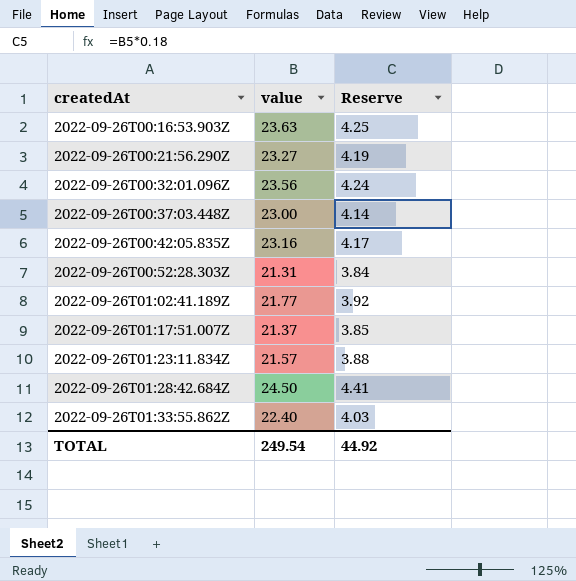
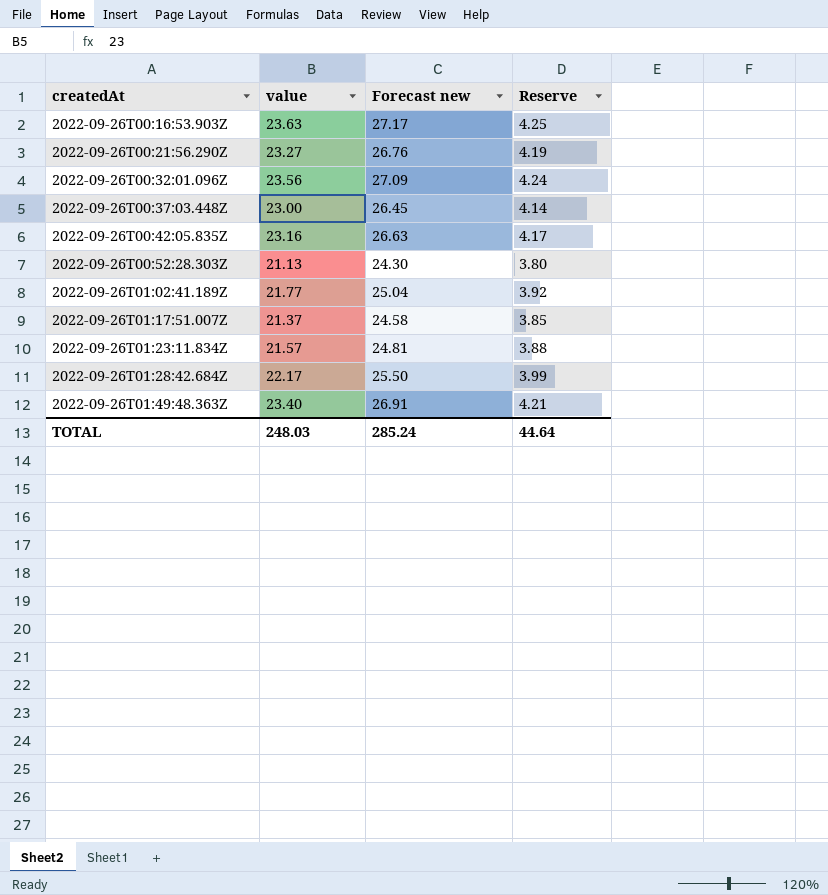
column Forecast new | formula: none -> [value] * 1.15
row 2022-09-26T01:33:55.862Z: 22.40 | 4.03 -> none
2022-09-26T00:52:28.303Z | value: 21.31 -> 21.13
2022-09-26T00:52:28.303Z | Reserve: 3.84 -> 3.80
2022-09-26T01:28:42.684Z | value: 24.50 -> 22.17
2022-09-26T01:28:42.684Z | Reserve: 4.41 -> 3.99
row 2022-09-26T01:49:48.363Z: none -> 23.40 | 26.91 | 4.21
TOTAL | value: 249.54 -> 248.03
TOTAL | Reserve: 44.92 -> 44.64

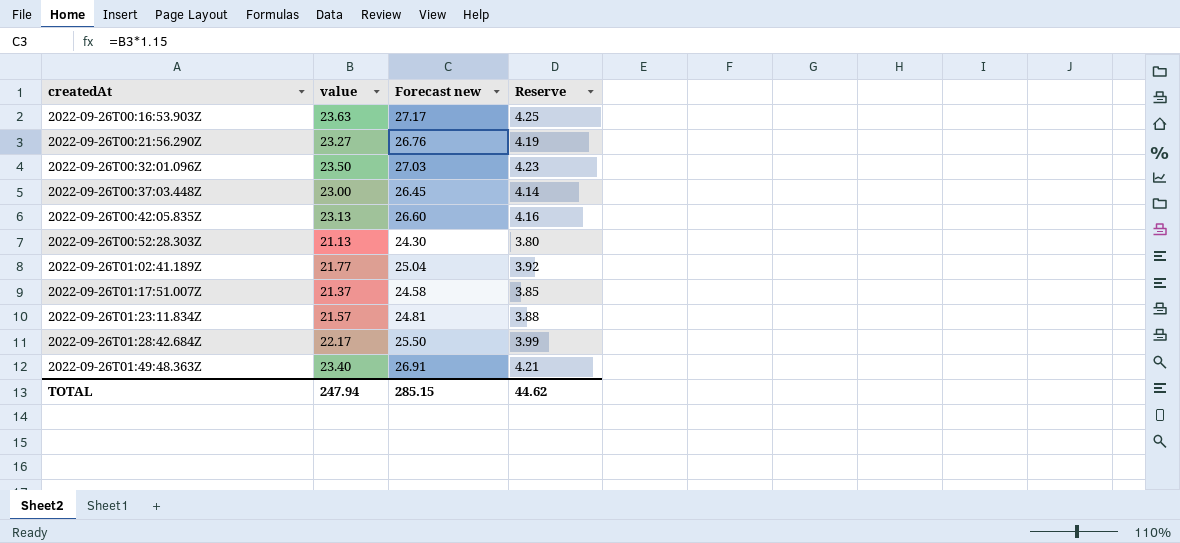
2022-09-26T00:32:01.096Z | value: 23.56 -> 23.50
2022-09-26T00:32:01.096Z | Forecast new: 27.09 -> 27.03
2022-09-26T00:32:01.096Z | Reserve: 4.24 -> 4.23
2022-09-26T00:42:05.835Z | value: 23.16 -> 23.13
2022-09-26T00:42:05.835Z | Forecast new: 26.63 -> 26.60
2022-09-26T00:42:05.835Z | Reserve: 4.17 -> 4.16
TOTAL | value: 248.03 -> 247.94
TOTAL | Forecast new: 285.24 -> 285.15
TOTAL | Reserve: 44.64 -> 44.62

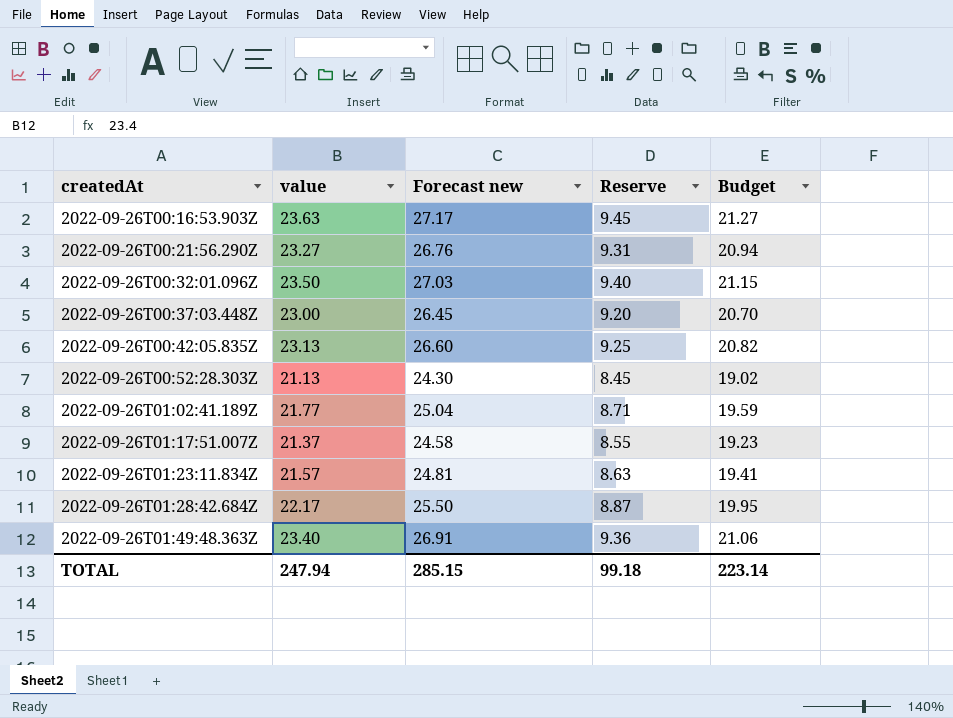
column Reserve | formula: [value] * 0.18 -> [value] * 0.4
column Budget | formula: none -> [value] * 0.9
TOTAL | Reserve: 44.62 -> 99.18

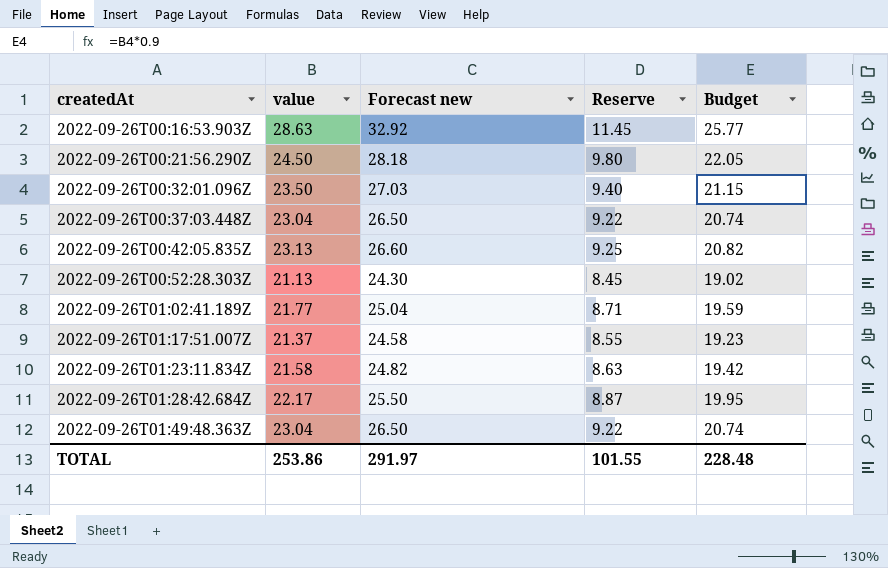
2022-09-26T00:16:53.903Z | value: 23.63 -> 28.63
2022-09-26T00:16:53.903Z | Forecast new: 27.17 -> 32.92
2022-09-26T00:16:53.903Z | Reserve: 9.45 -> 11.45
2022-09-26T00:16:53.903Z | Budget: 21.27 -> 25.77
2022-09-26T00:21:56.290Z | value: 23.27 -> 24.50
2022-09-26T00:21:56.290Z | Forecast new: 26.76 -> 28.18
2022-09-26T00:21:56.290Z | Reserve: 9.31 -> 9.80
2022-09-26T00:21:56.290Z | Budget: 20.94 -> 22.05
2022-09-26T00:37:03.448Z | value: 23.00 -> 23.04
2022-09-26T00:37:03.448Z | Forecast new: 26.45 -> 26.50
2022-09-26T00:37:03.448Z | Reserve: 9.20 -> 9.22
2022-09-26T00:37:03.448Z | Budget: 20.70 -> 20.74
2022-09-26T01:23:11.834Z | value: 21.57 -> 21.58
2022-09-26T01:23:11.834Z | Forecast new: 24.81 -> 24.82
2022-09-26T01:23:11.834Z | Budget: 19.41 -> 19.42
2022-09-26T01:49:48.363Z | value: 23.40 -> 23.04
2022-09-26T01:49:48.363Z | Forecast new: 26.91 -> 26.50
2022-09-26T01:49:48.363Z | Reserve: 9.36 -> 9.22
2022-09-26T01:49:48.363Z | Budget: 21.06 -> 20.74
TOTAL | value: 247.94 -> 253.86
TOTAL | Forecast new: 285.15 -> 291.97
TOTAL | Reserve: 99.18 -> 101.55
TOTAL | Budget: 223.14 -> 228.48

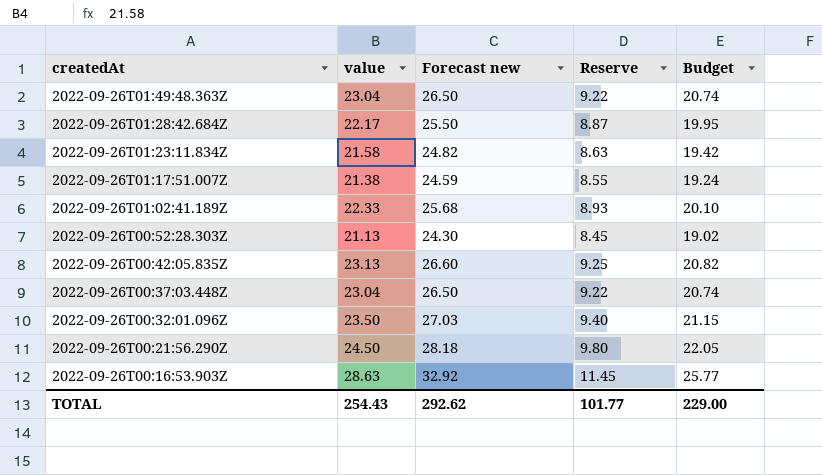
row order: createdAt ascending -> createdAt descending
2022-09-26T01:17:51.007Z | value: 21.37 -> 21.38
2022-09-26T01:17:51.007Z | Forecast new: 24.58 -> 24.59
2022-09-26T01:17:51.007Z | Budget: 19.23 -> 19.24
2022-09-26T01:02:41.189Z | value: 21.77 -> 22.33
2022-09-26T01:02:41.189Z | Forecast new: 25.04 -> 25.68
2022-09-26T01:02:41.189Z | Reserve: 8.71 -> 8.93
2022-09-26T01:02:41.189Z | Budget: 19.59 -> 20.10
TOTAL | value: 253.86 -> 254.43
TOTAL | Forecast new: 291.97 -> 292.62
TOTAL | Reserve: 101.55 -> 101.77
TOTAL | Budget: 228.48 -> 229.00

